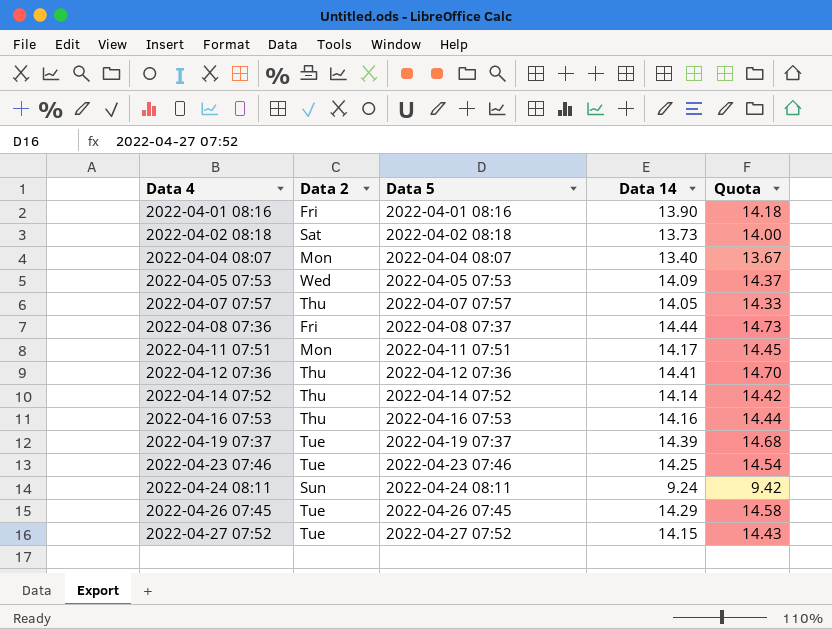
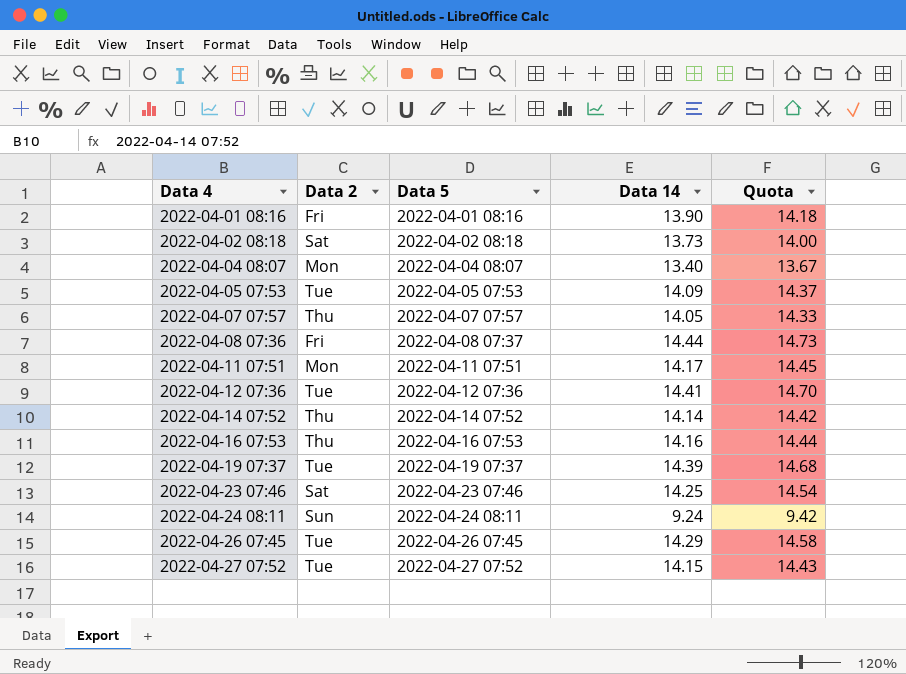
2022-04-05 07:53 | Data 2: Wed -> Tue
2022-04-12 07:36 | Data 2: Thu -> Tue
2022-04-23 07:46 | Data 2: Tue -> Sat

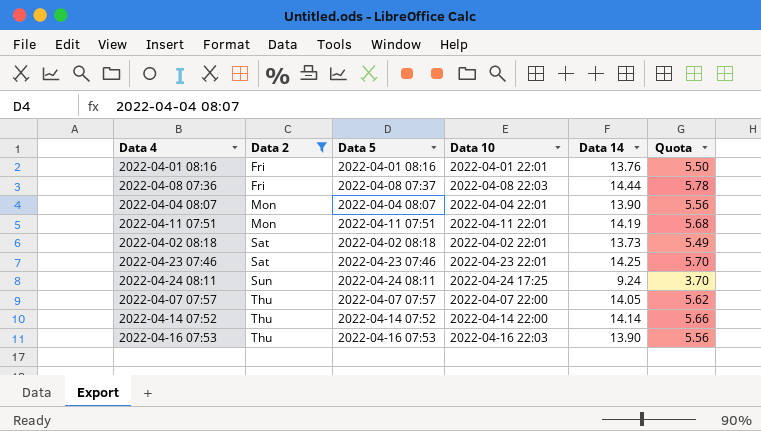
filter: none -> Data 2 != Tue
row order: Data 4 ascending -> Data 2 ascending
column Data 10 | position: none -> 4
column Quota | formula: [Data 14] * 1.02 -> [Data 14] * 0.4
2022-04-01 08:16 | Data 14: 13.90 -> 13.76
2022-04-04 08:07 | Data 14: 13.40 -> 13.90
2022-04-11 07:51 | Data 14: 14.17 -> 14.19
2022-04-16 07:53 | Data 14: 14.16 -> 13.90

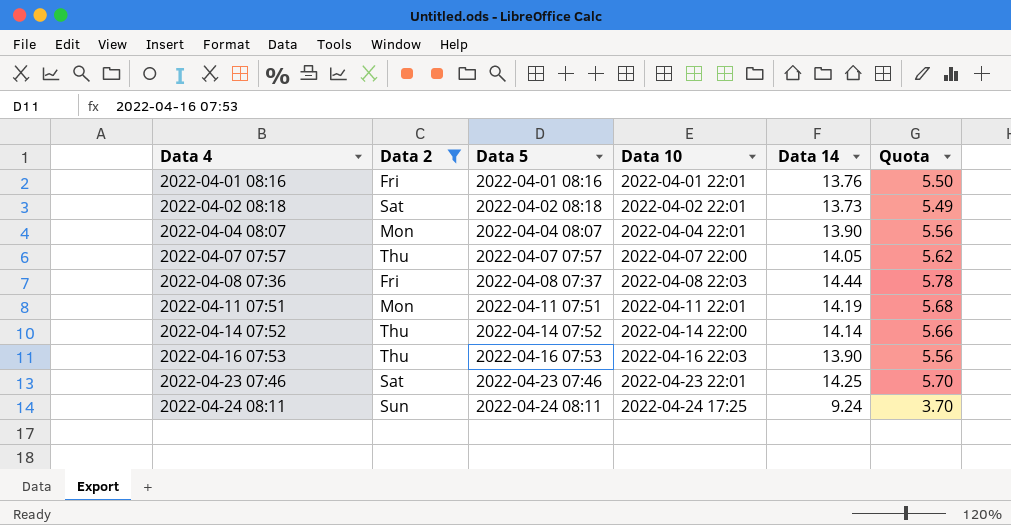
row order: Data 2 ascending -> Data 4 ascending

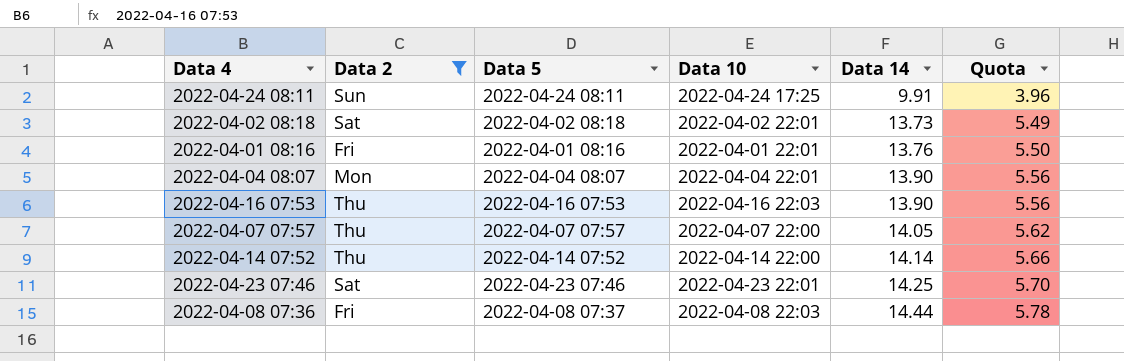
row order: Data 4 ascending -> Data 14 ascending
row 2022-04-11 07:51: Mon | 2022-04-11 07:51 | 2022-04-11 22:01 | 14.19 | 5.68 -> none
2022-04-24 08:11 | Data 14: 9.24 -> 9.91
2022-04-24 08:11 | Quota: 3.70 -> 3.96

